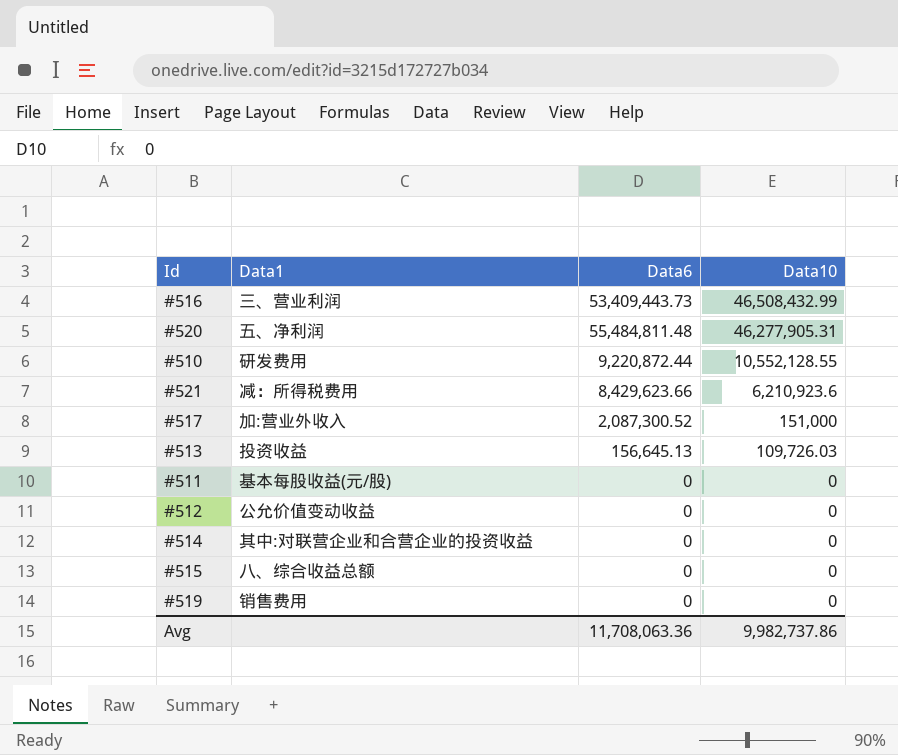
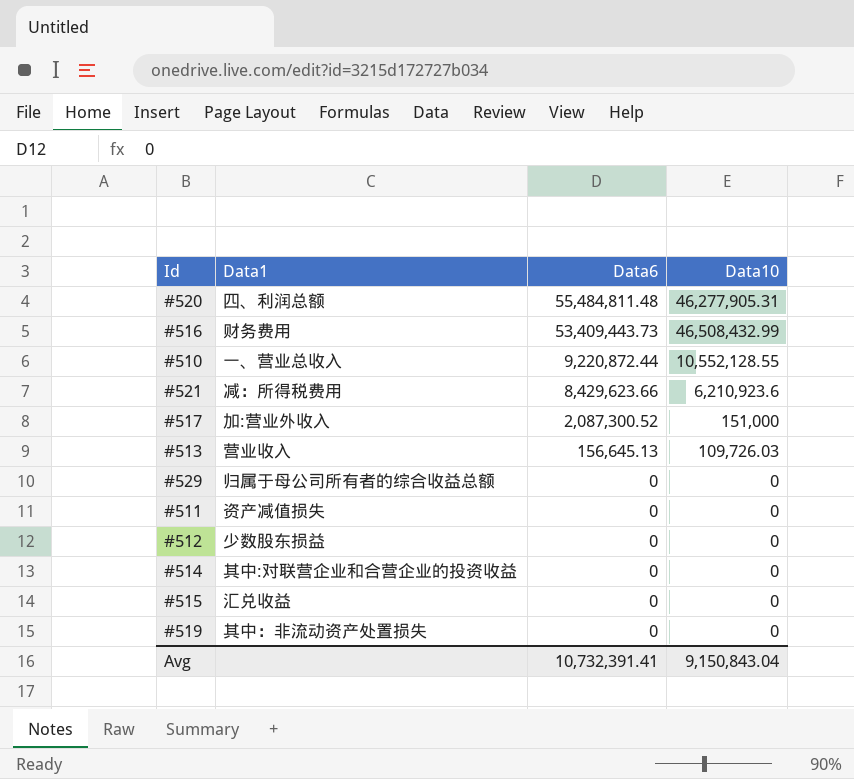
row order: Data10 descending -> Data6 descending
#520 | Data1: 五、净利润 -> 四、利润总额
#516 | Data1: 三、营业利润 -> 财务费用
#510 | Data1: 研发费用 -> 一、营业总收入
#513 | Data1: 投资收益 -> 营业收入
row #529: none -> 归属于母公司所有者的综合收益总额 | 0 | 0
#511 | Data1: 基本每股收益(元/股) -> 资产减值损失
#512 | Data1: 公允价值变动收益 -> 少数股东损益
#515 | Data1: 八、综合收益总额 -> 汇兑收益
#519 | Data1: 销售费用 -> 其中：非流动资产处置损失
Avg | Data6: 11,708,063.36 -> 10,732,391.41
Avg | Data10: 9,982,737.86 -> 9,150,843.04

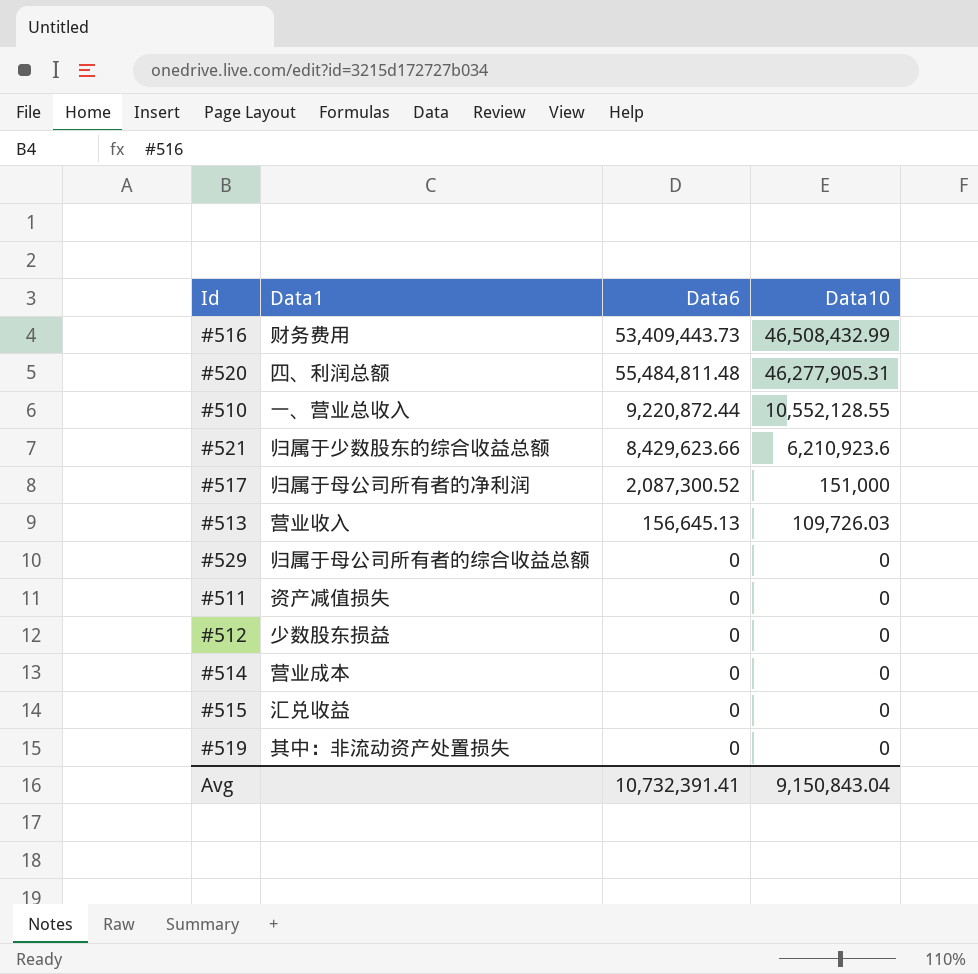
row order: Data6 descending -> Data10 descending
#521 | Data1: 减：所得税费用 -> 归属于少数股东的综合收益总额
#517 | Data1: 加:营业外收入 -> 归属于母公司所有者的净利润
#514 | Data1: 其中:对联营企业和合营企业的投资收益 -> 营业成本

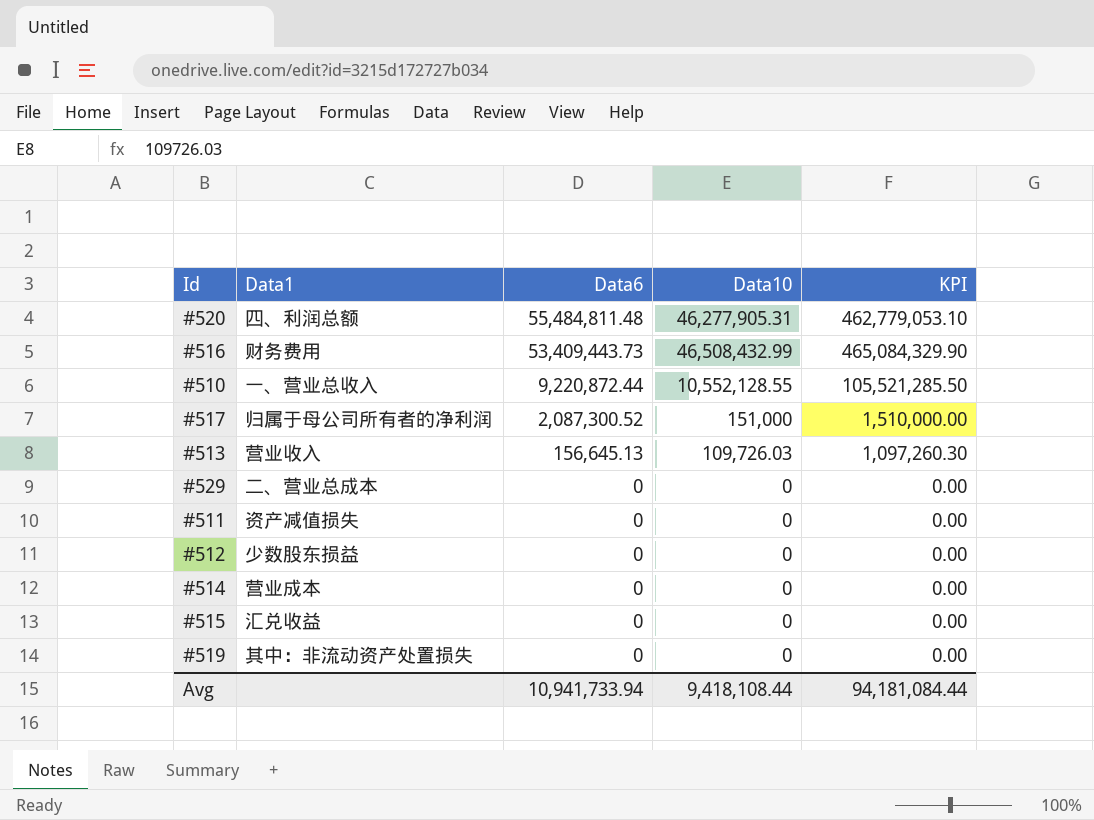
row order: Data10 descending -> Data6 descending
column KPI | formula: none -> [Data10] * 10
row #521: 归属于少数股东的综合收益总额 | 8,429,623.66 | 6,210,923.6 -> none
#529 | Data1: 归属于母公司所有者的综合收益总额 -> 二、营业总成本
Avg | Data6: 10,732,391.41 -> 10,941,733.94
Avg | Data10: 9,150,843.04 -> 9,418,108.44

